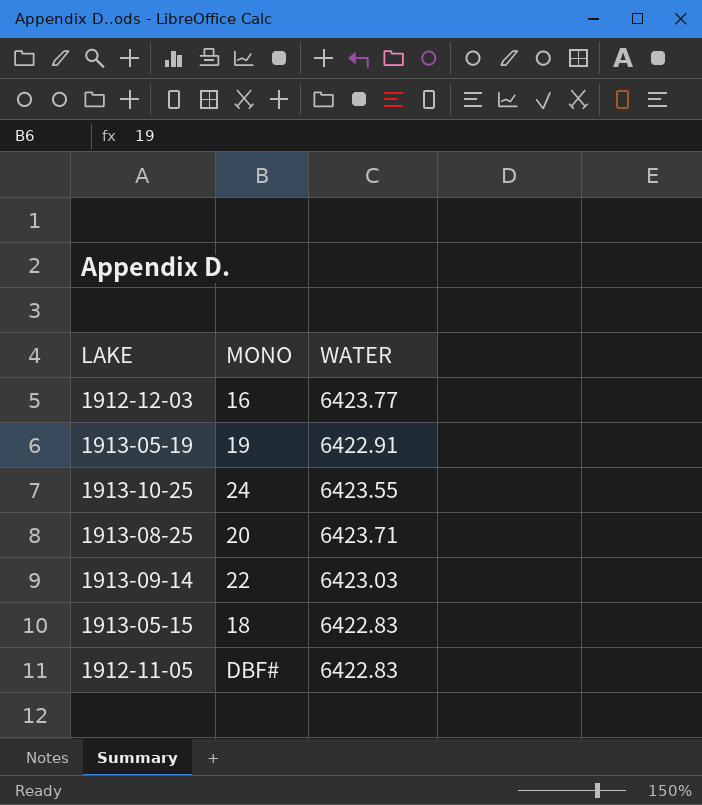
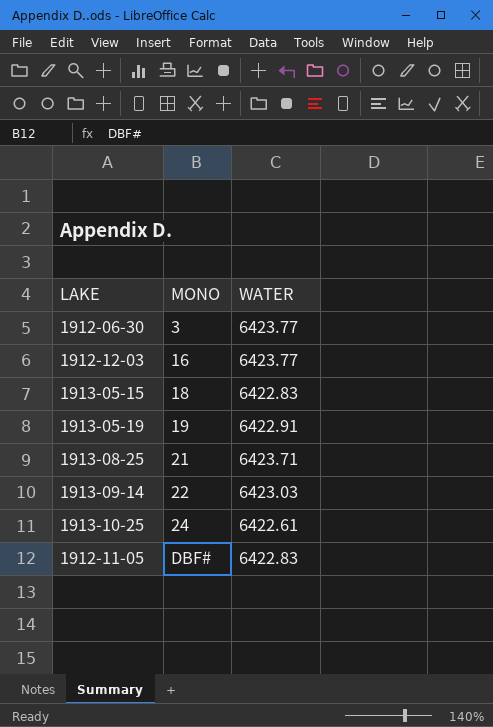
row order: none -> MONO ascending
row 1912-06-30: none -> 3 | 6423.77
1913-08-25 | MONO: 20 -> 21
1913-10-25 | WATER: 6423.55 -> 6422.61

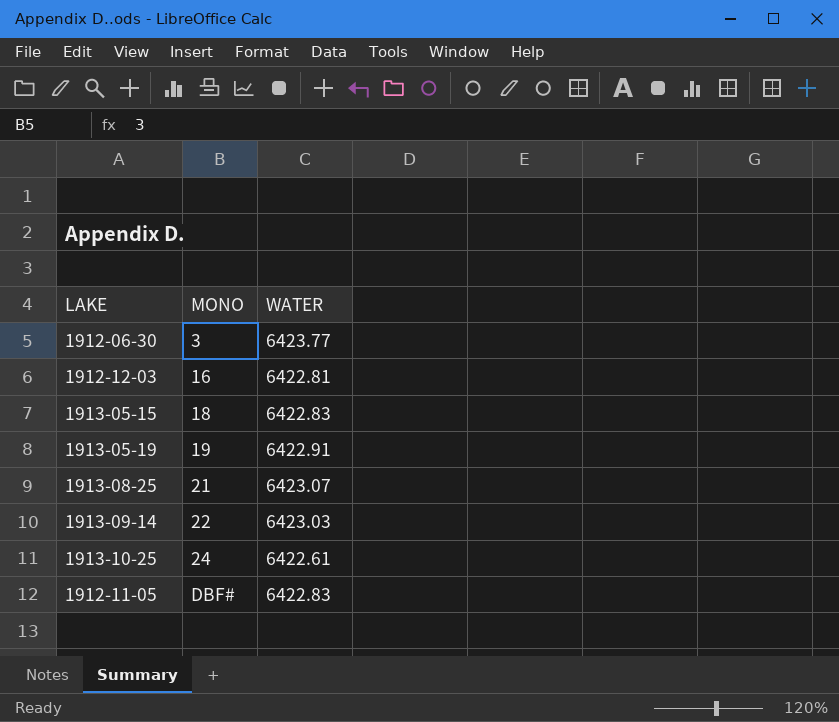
1912-12-03 | WATER: 6423.77 -> 6422.81
1913-08-25 | WATER: 6423.71 -> 6423.07

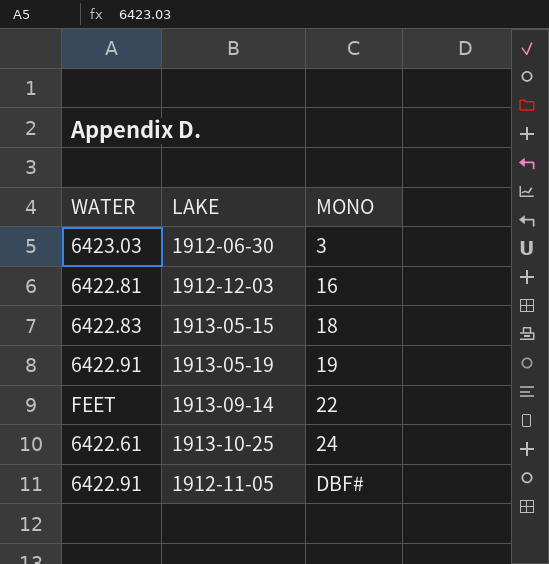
column WATER | position: 3 -> 1
row 1913-08-25: 21 | 6423.07 -> none
1912-06-30 | WATER: 6423.77 -> 6423.03
1913-09-14 | WATER: 6423.03 -> FEET
1912-11-05 | WATER: 6422.83 -> 6422.91

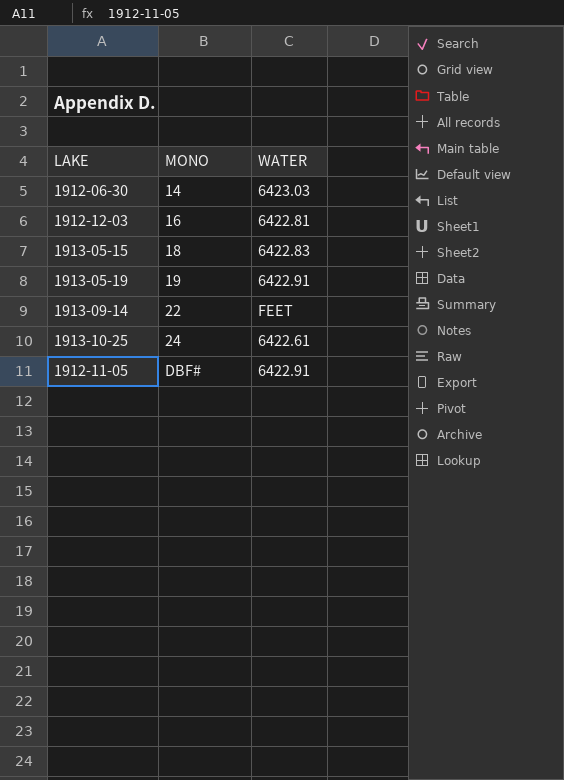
column WATER | position: 1 -> 3
1912-06-30 | MONO: 3 -> 14

